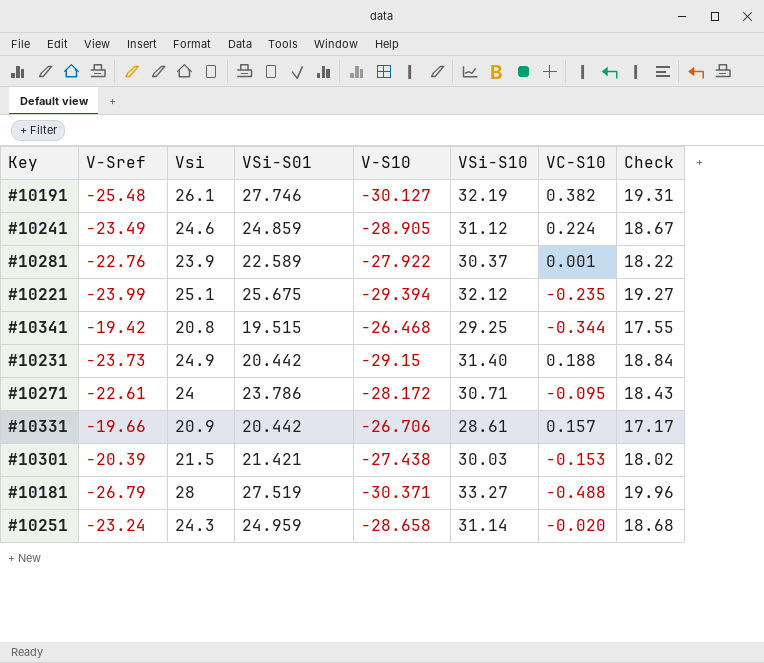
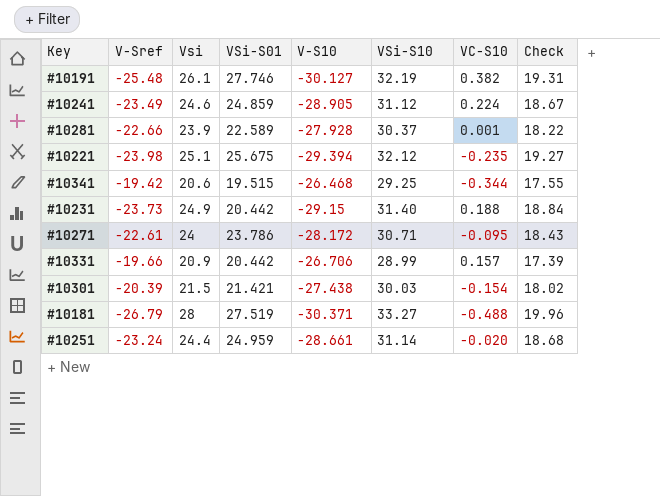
#10281 | V-Sref: -22.76 -> -22.66
#10281 | V-S10: -27.922 -> -27.928
#10221 | V-Sref: -23.99 -> -23.98
#10341 | Vsi: 20.8 -> 20.6
#10331 | VSi-S10: 28.61 -> 28.99
#10331 | Check: 17.17 -> 17.39
#10301 | VC-S10: -0.153 -> -0.154
#10251 | Vsi: 24.3 -> 24.4
#10251 | V-S10: -28.658 -> -28.661

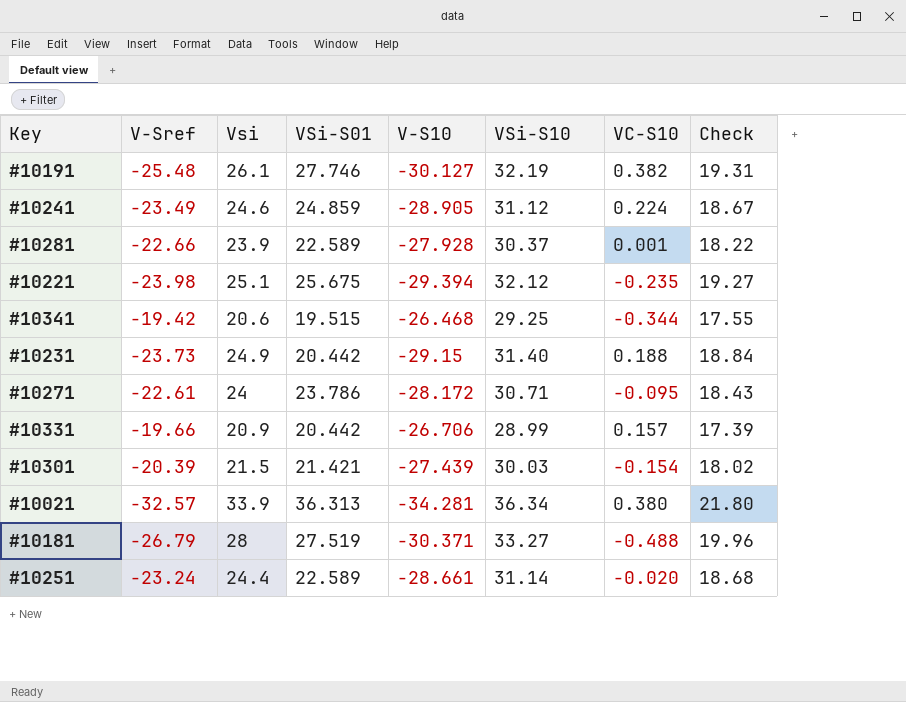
#10301 | V-S10: -27.438 -> -27.439
row #10021: none -> -32.57 | 33.9 | 36.313 | -34.281 | 36.34 | 0.380 | 21.80
#10251 | VSi-S01: 24.959 -> 22.589

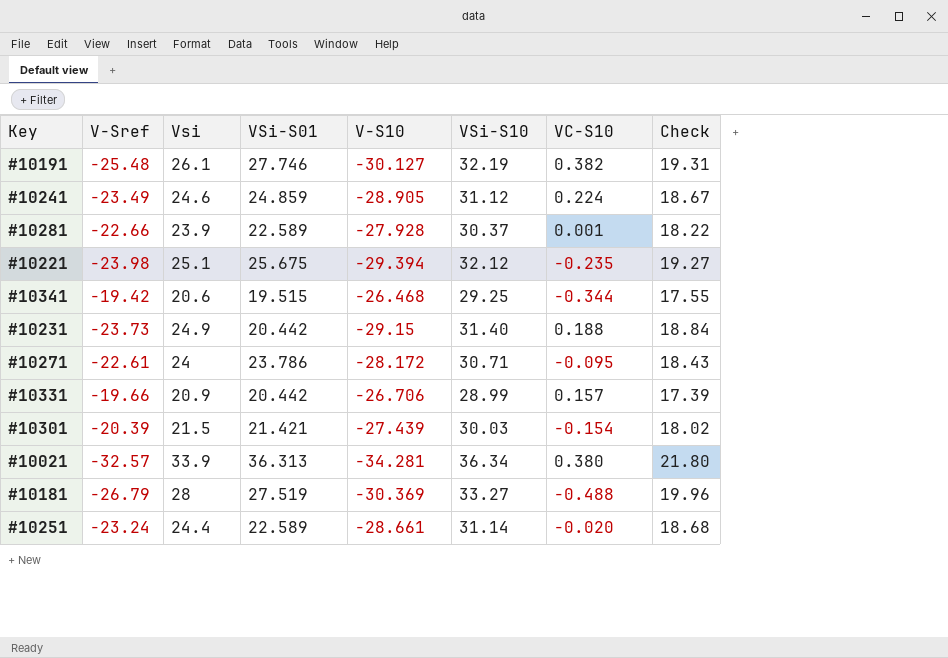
#10181 | V-S10: -30.371 -> -30.369

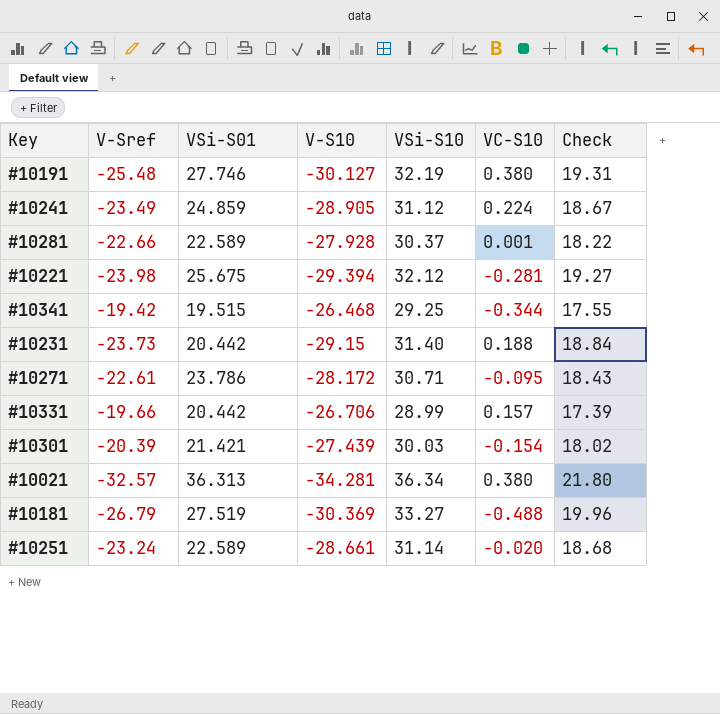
column Vsi | position: 3 -> none
#10191 | VC-S10: 0.382 -> 0.380
#10221 | VC-S10: -0.235 -> -0.281

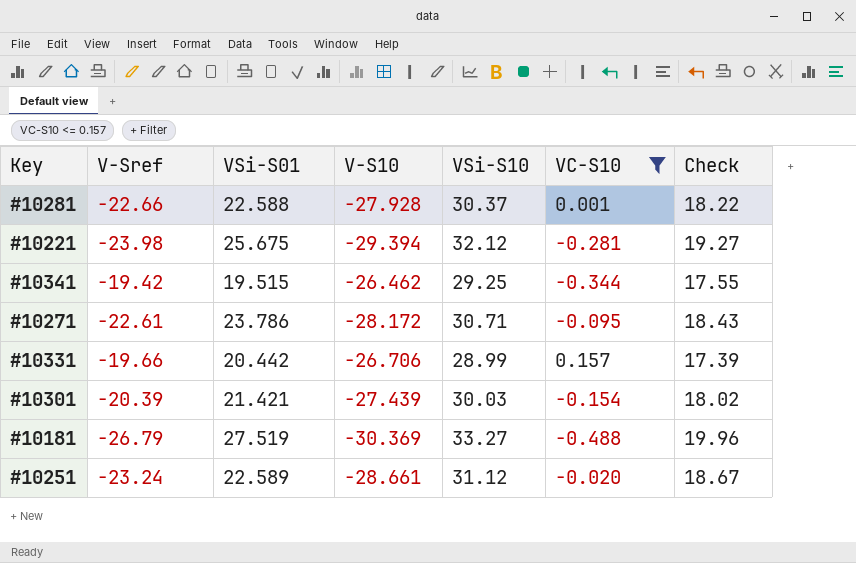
filter: none -> VC-S10 <= 0.157
#10281 | VSi-S01: 22.589 -> 22.588
#10341 | V-S10: -26.468 -> -26.462
#10251 | VSi-S10: 31.14 -> 31.12
#10251 | Check: 18.68 -> 18.67

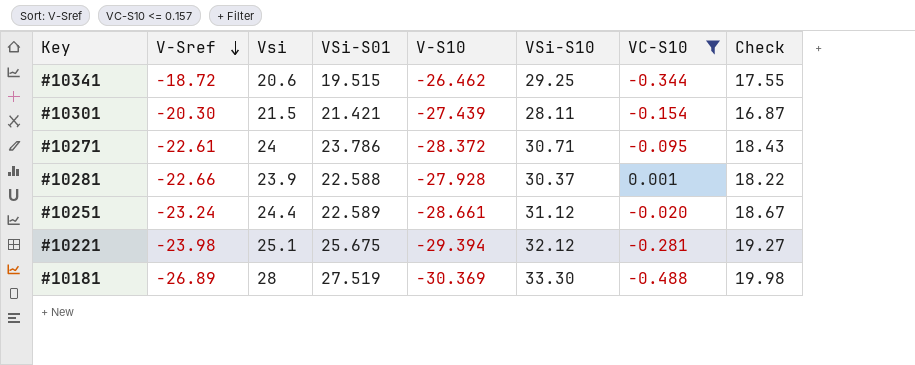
row order: none -> V-Sref descending
column Vsi | position: none -> 3
row #10331: -19.66 | 20.442 | -26.706 | 28.99 | 0.157 | 17.39 -> none
#10341 | V-Sref: -19.42 -> -18.72
#10301 | V-Sref: -20.39 -> -20.30
#10301 | VSi-S10: 30.03 -> 28.11
#10301 | Check: 18.02 -> 16.87
#10271 | V-S10: -28.172 -> -28.372
#10181 | V-Sref: -26.79 -> -26.89
#10181 | VSi-S10: 33.27 -> 33.30
#10181 | Check: 19.96 -> 19.98

